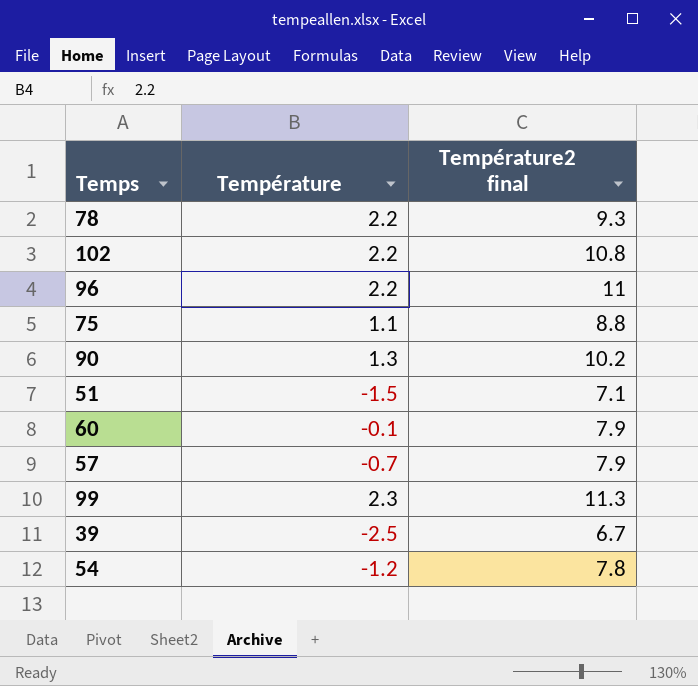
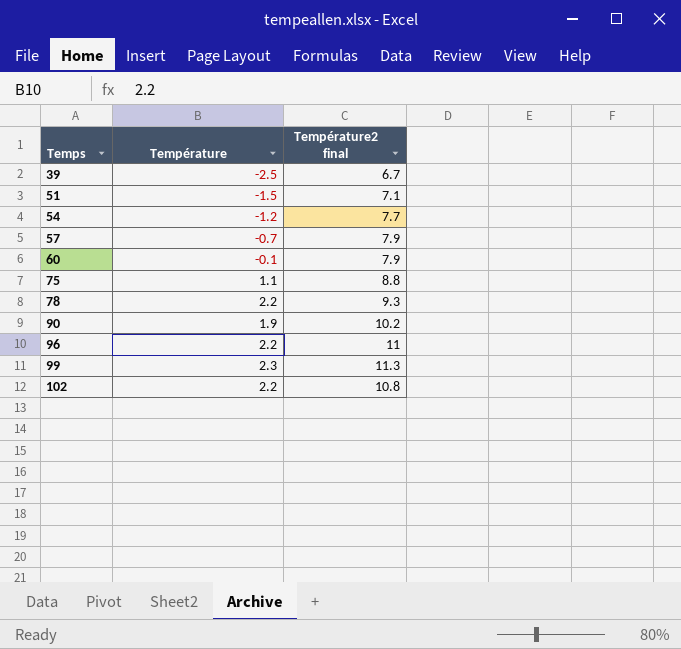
row order: none -> Temps ascending
54 | Température2 final: 7.8 -> 7.7
90 | Température: 1.3 -> 1.9

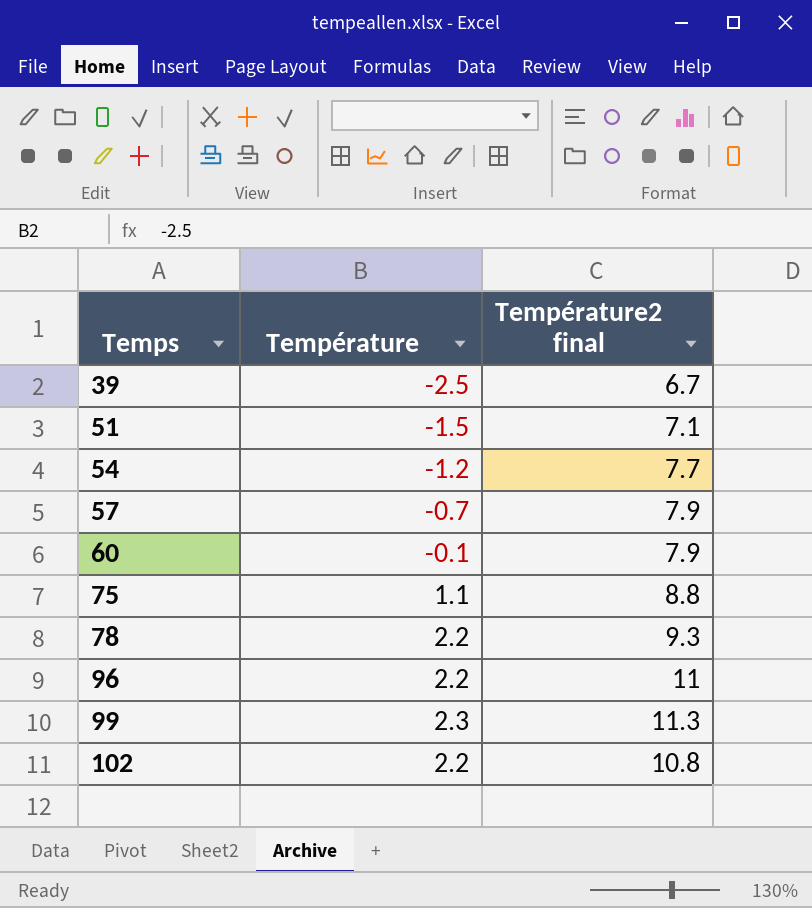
row 90: 1.9 | 10.2 -> none

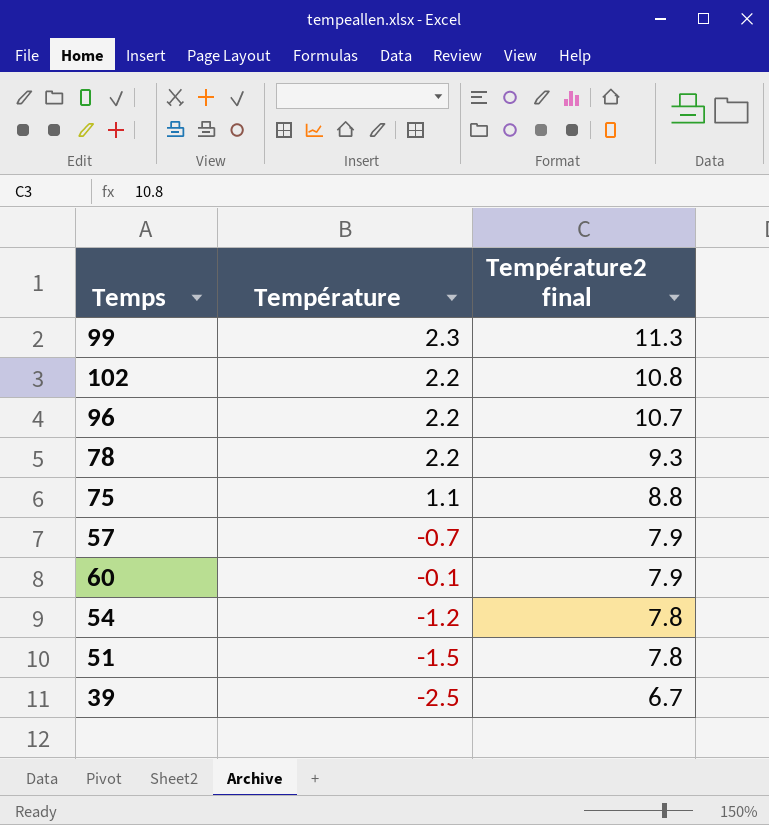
row order: Temps ascending -> Température2 final descending
96 | Température2 final: 11 -> 10.7
54 | Température2 final: 7.7 -> 7.8
51 | Température2 final: 7.1 -> 7.8

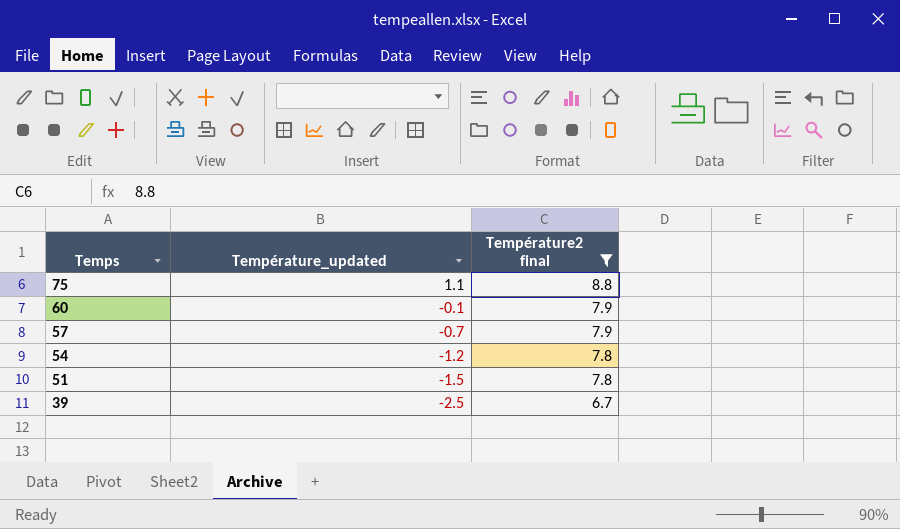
filter: none -> Température2 final <= 8.8
row order: Température2 final descending -> Temps descending
column name: Température -> Température_updated

